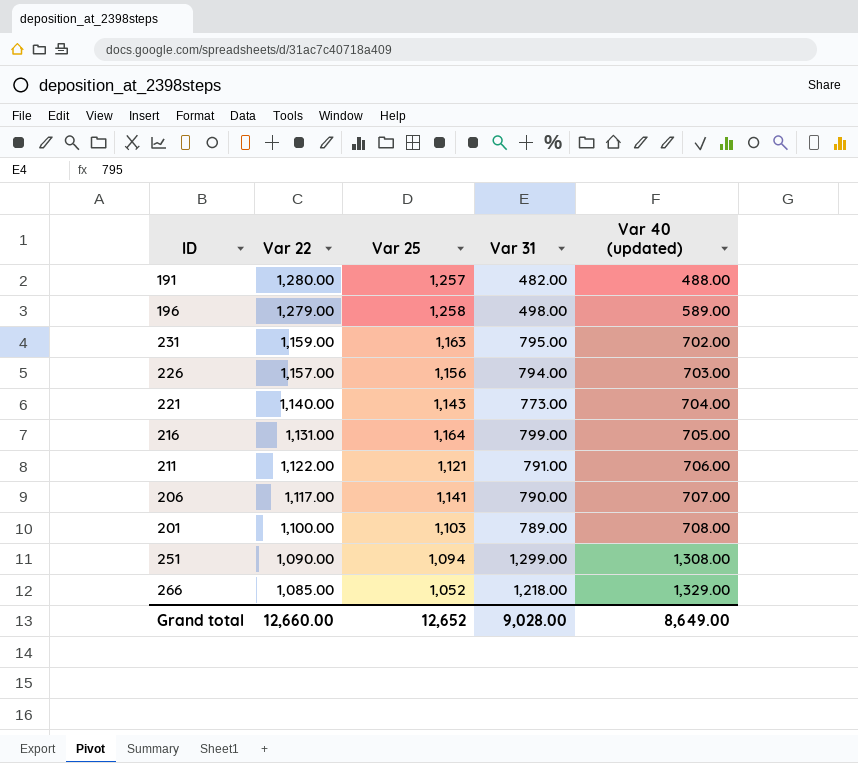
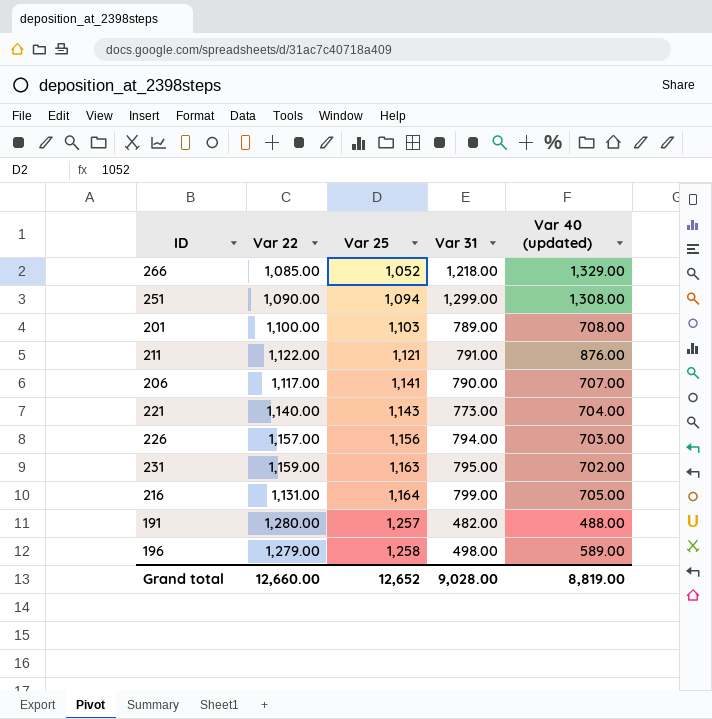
row order: Var 22 descending -> Var 25 ascending
211 | Var 40 (updated): 706.00 -> 876.00
Grand total | Var 40 (updated): 8,649.00 -> 8,819.00

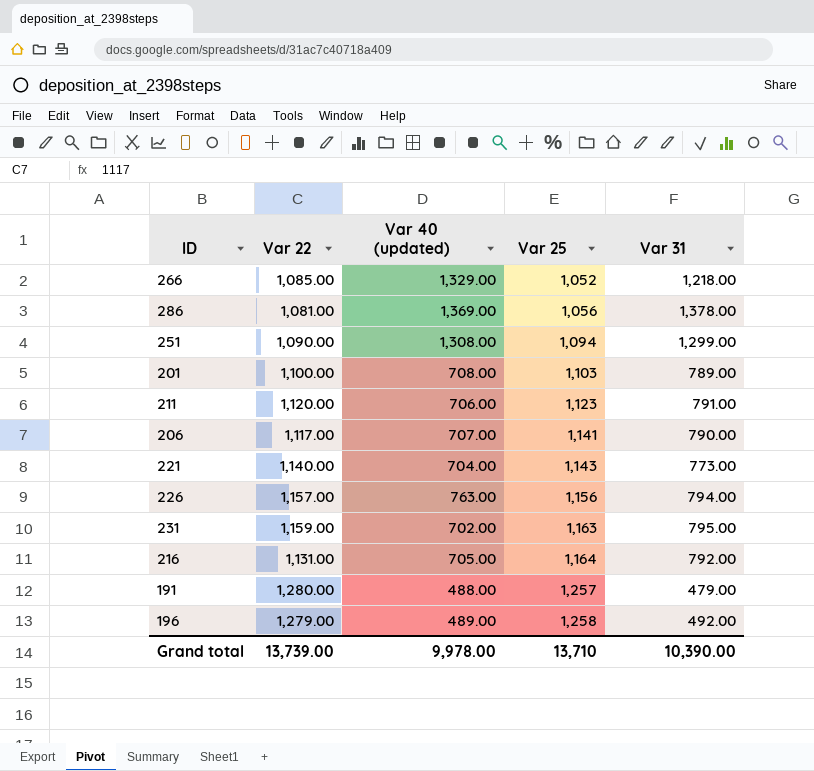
column Var 40 (updated) | position: 5 -> 3
row 286: none -> 1,081.00 | 1,369.00 | 1,056 | 1,378.00
211 | Var 22: 1,122.00 -> 1,120.00
211 | Var 40 (updated): 876.00 -> 706.00
211 | Var 25: 1,121 -> 1,123
226 | Var 40 (updated): 703.00 -> 763.00
216 | Var 31: 799.00 -> 792.00
191 | Var 31: 482.00 -> 479.00
196 | Var 40 (updated): 589.00 -> 489.00
196 | Var 31: 498.00 -> 492.00
Grand total | Var 22: 12,660.00 -> 13,739.00
Grand total | Var 40 (updated): 8,819.00 -> 9,978.00
Grand total | Var 25: 12,652 -> 13,710
Grand total | Var 31: 9,028.00 -> 10,390.00

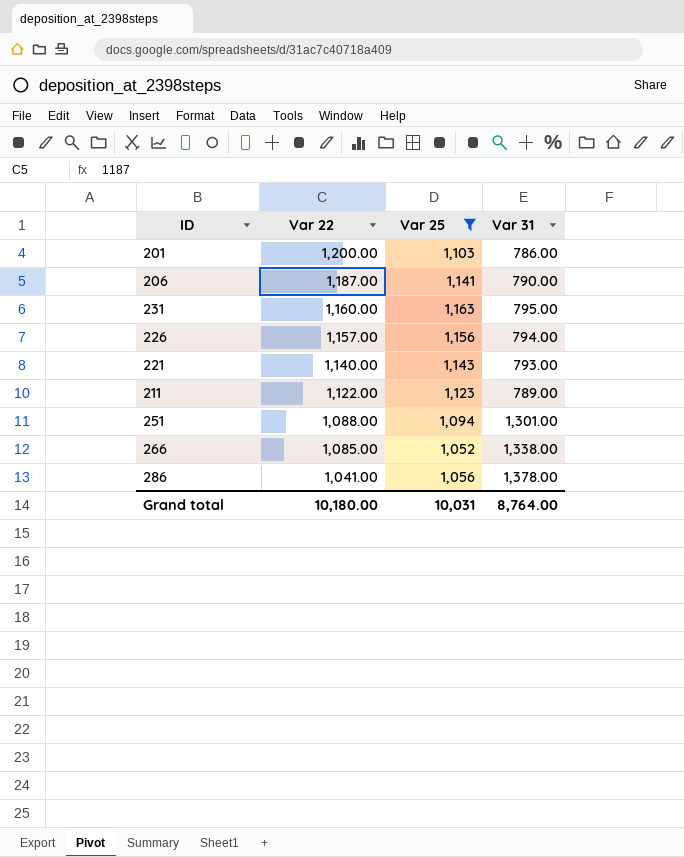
filter: none -> Var 25 <= 1,163
row order: Var 25 ascending -> Var 22 descending
column Var 40 (updated) | position: 3 -> none
201 | Var 22: 1,100.00 -> 1,200.00
201 | Var 31: 789.00 -> 786.00
206 | Var 22: 1,117.00 -> 1,187.00
231 | Var 22: 1,159.00 -> 1,160.00
221 | Var 31: 773.00 -> 793.00
211 | Var 22: 1,120.00 -> 1,122.00
211 | Var 31: 791.00 -> 789.00
251 | Var 22: 1,090.00 -> 1,088.00
251 | Var 31: 1,299.00 -> 1,301.00
266 | Var 31: 1,218.00 -> 1,338.00
286 | Var 22: 1,081.00 -> 1,041.00
Grand total | Var 22: 13,739.00 -> 10,180.00
Grand total | Var 25: 13,710 -> 10,031
Grand total | Var 31: 10,390.00 -> 8,764.00

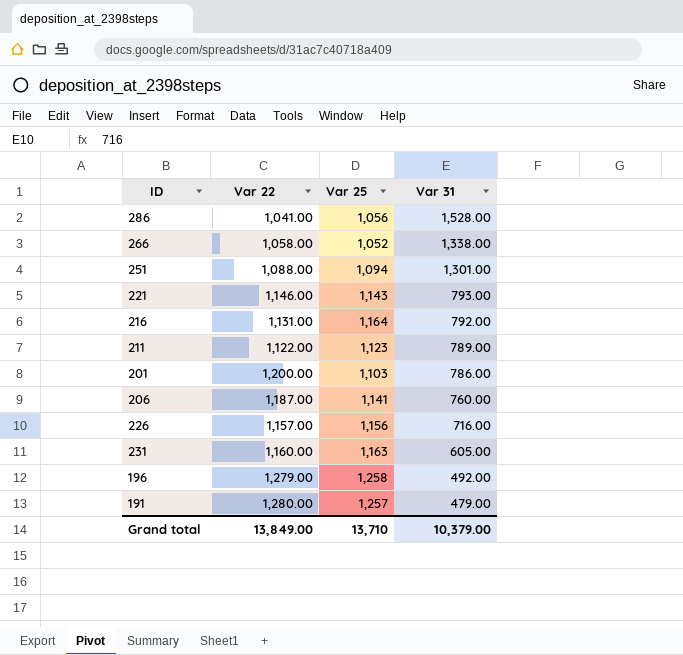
filter: Var 25 <= 1,163 -> none
row order: Var 22 descending -> Var 31 descending
286 | Var 31: 1,378.00 -> 1,528.00
266 | Var 22: 1,085.00 -> 1,058.00
221 | Var 22: 1,140.00 -> 1,146.00
206 | Var 31: 790.00 -> 760.00
226 | Var 31: 794.00 -> 716.00
231 | Var 31: 795.00 -> 605.00
Grand total | Var 22: 10,180.00 -> 13,849.00
Grand total | Var 25: 10,031 -> 13,710
Grand total | Var 31: 8,764.00 -> 10,379.00

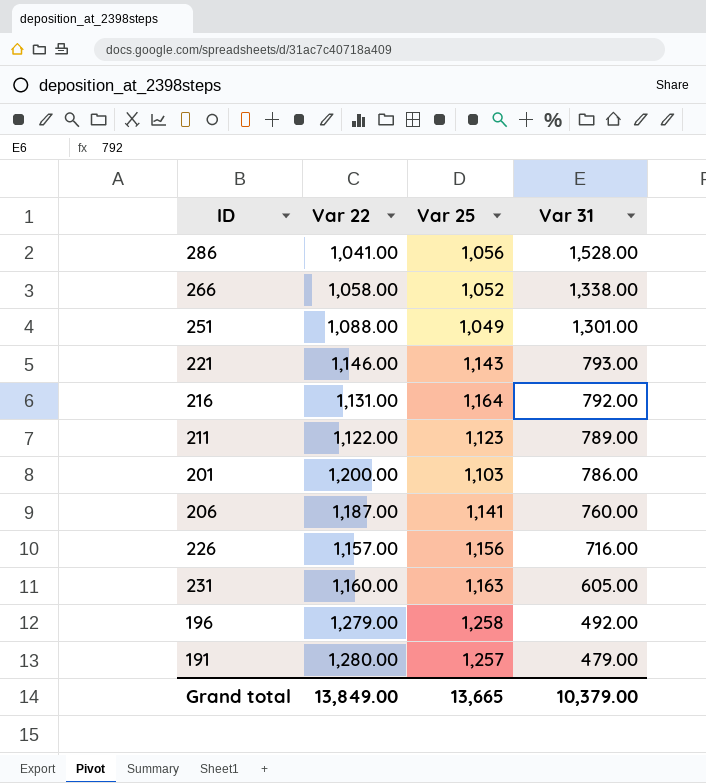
251 | Var 25: 1,094 -> 1,049
Grand total | Var 25: 13,710 -> 13,665

